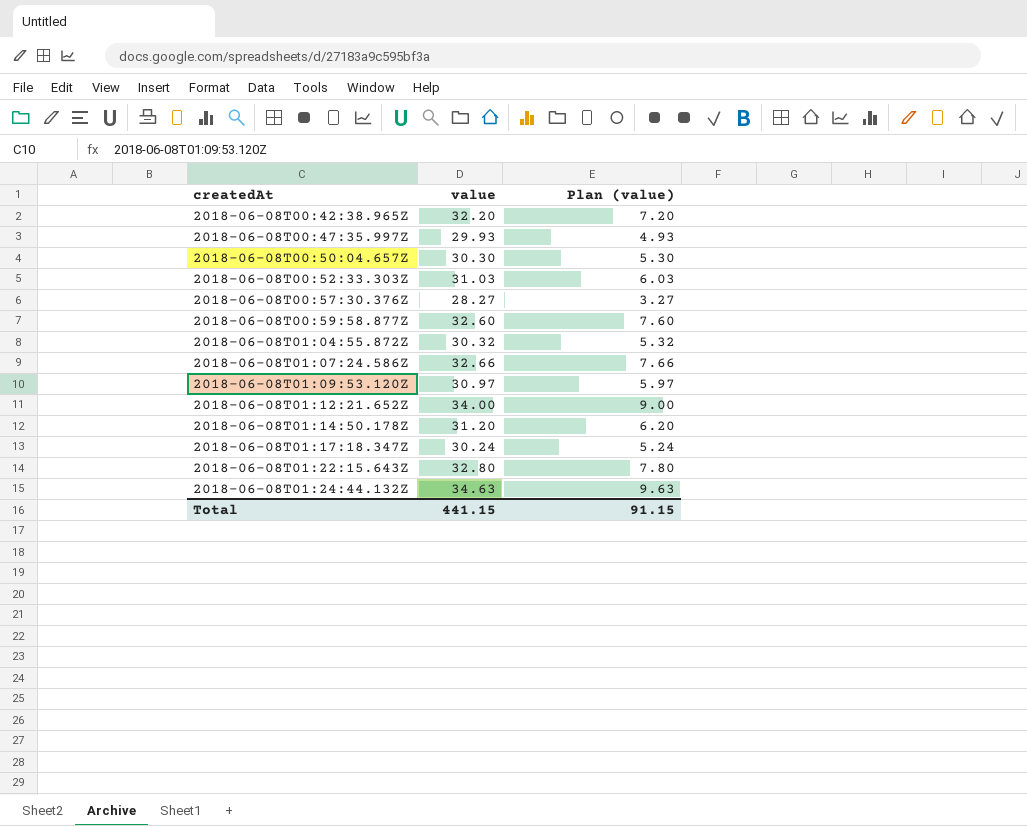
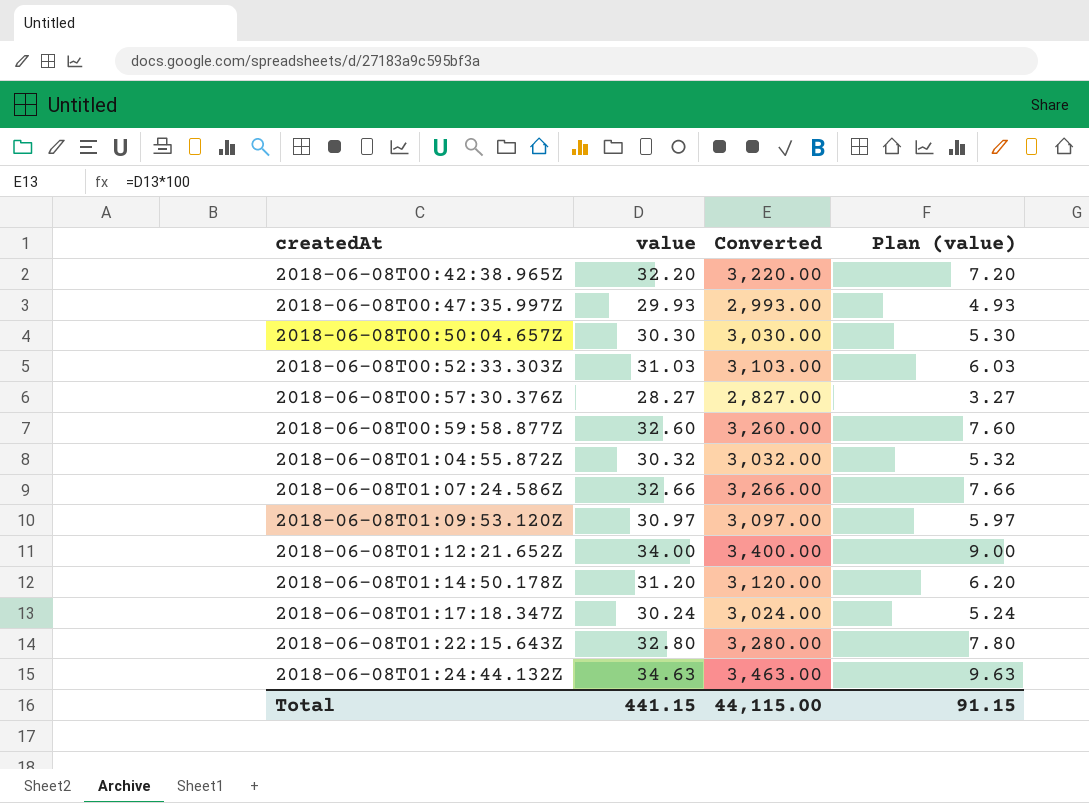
column Converted | formula: none -> [value] * 100

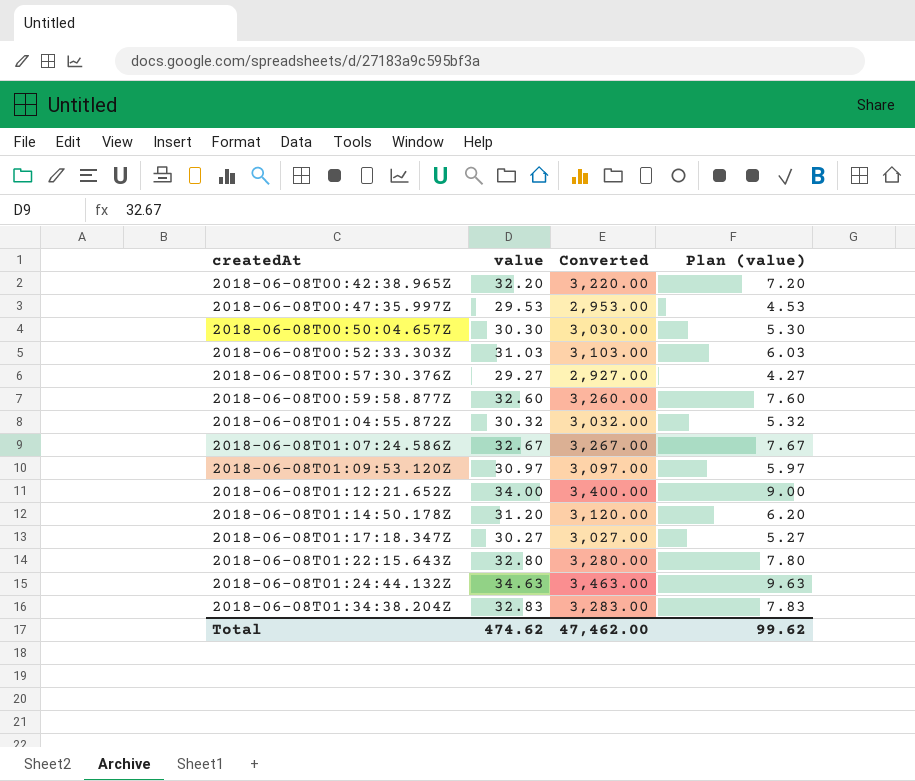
2018-06-08T00:47:35.997Z | value: 29.93 -> 29.53
2018-06-08T00:47:35.997Z | Converted: 2,993.00 -> 2,953.00
2018-06-08T00:47:35.997Z | Plan (value): 4.93 -> 4.53
2018-06-08T00:57:30.376Z | value: 28.27 -> 29.27
2018-06-08T00:57:30.376Z | Converted: 2,827.00 -> 2,927.00
2018-06-08T00:57:30.376Z | Plan (value): 3.27 -> 4.27
2018-06-08T01:07:24.586Z | value: 32.66 -> 32.67
2018-06-08T01:07:24.586Z | Converted: 3,266.00 -> 3,267.00
2018-06-08T01:07:24.586Z | Plan (value): 7.66 -> 7.67
2018-06-08T01:17:18.347Z | value: 30.24 -> 30.27
2018-06-08T01:17:18.347Z | Converted: 3,024.00 -> 3,027.00
2018-06-08T01:17:18.347Z | Plan (value): 5.24 -> 5.27
row 2018-06-08T01:34:38.204Z: none -> 32.83 | 3,283.00 | 7.83
Total | value: 441.15 -> 474.62
Total | Converted: 44,115.00 -> 47,462.00
Total | Plan (value): 91.15 -> 99.62

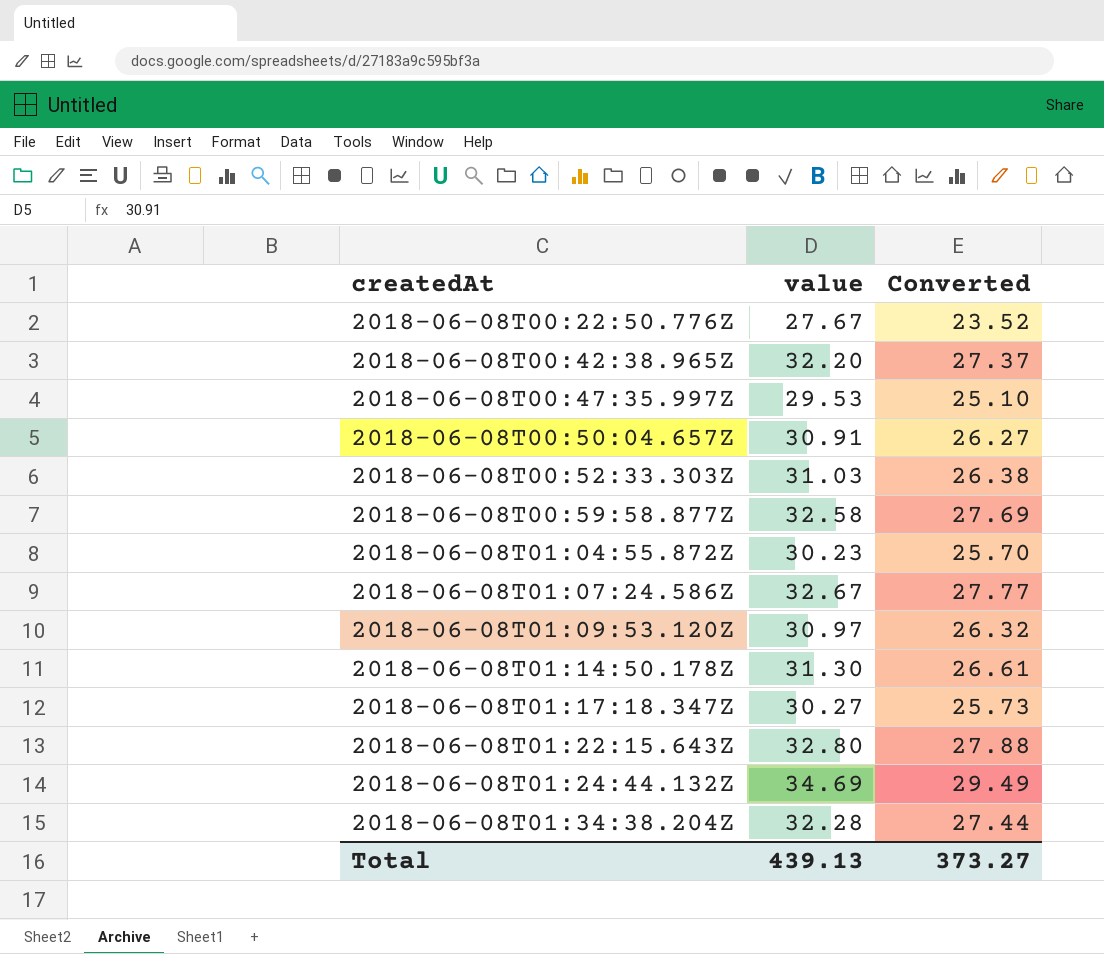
column Plan (value) | formula: [value] - 25 -> none
column Converted | formula: [value] * 100 -> [value] * 0.85
row 2018-06-08T00:57:30.376Z: 29.27 | 2,927.00 | 4.27 -> none
row 2018-06-08T01:12:21.652Z: 34.00 | 3,400.00 | 9.00 -> none
row 2018-06-08T00:22:50.776Z: none -> 27.67 | 23.52
2018-06-08T00:50:04.657Z | value: 30.30 -> 30.91
2018-06-08T00:59:58.877Z | value: 32.60 -> 32.58
2018-06-08T01:04:55.872Z | value: 30.32 -> 30.23
2018-06-08T01:14:50.178Z | value: 31.20 -> 31.30
2018-06-08T01:24:44.132Z | value: 34.63 -> 34.69
2018-06-08T01:34:38.204Z | value: 32.83 -> 32.28
Total | value: 474.62 -> 439.13
Total | Converted: 47,462.00 -> 373.27

